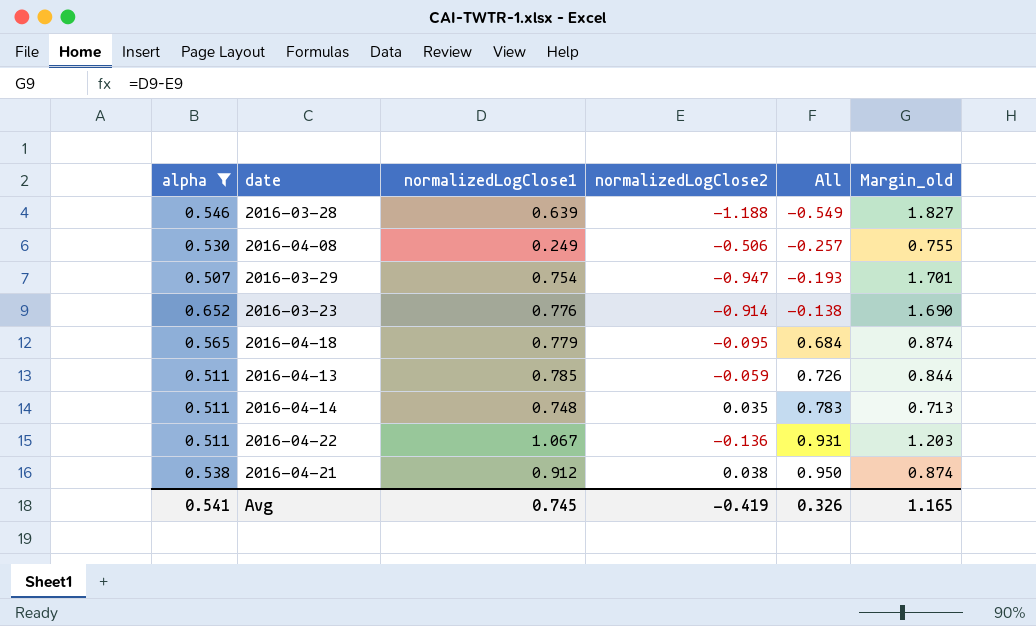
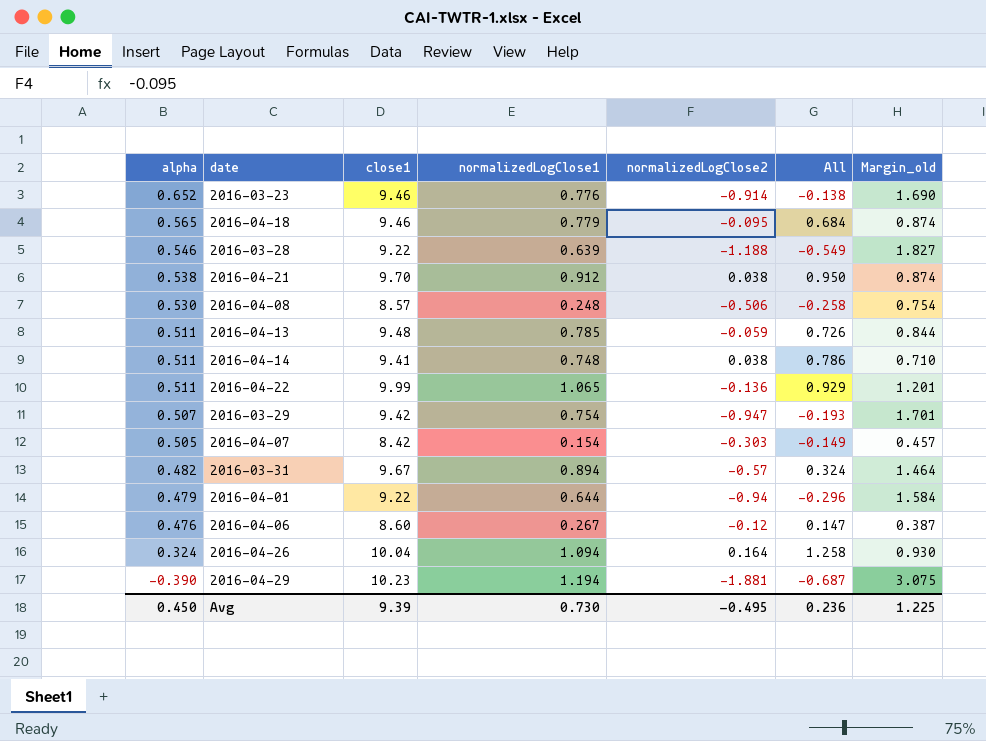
filter: alpha >= 0.507 -> none
row order: All ascending -> alpha descending
column close1 | position: none -> 3
2016-04-08 | normalizedLogClose1: 0.249 -> 0.248
2016-04-08 | All: -0.257 -> -0.258
2016-04-08 | Margin_old: 0.755 -> 0.754
2016-04-14 | normalizedLogClose2: 0.035 -> 0.038
2016-04-14 | All: 0.783 -> 0.786
2016-04-14 | Margin_old: 0.713 -> 0.710
2016-04-22 | normalizedLogClose1: 1.067 -> 1.065
2016-04-22 | All: 0.931 -> 0.929
2016-04-22 | Margin_old: 1.203 -> 1.201
Avg | alpha: 0.541 -> 0.450
Avg | normalizedLogClose1: 0.745 -> 0.730
Avg | normalizedLogClose2: -0.419 -> -0.495
Avg | All: 0.326 -> 0.236
Avg | Margin_old: 1.165 -> 1.225

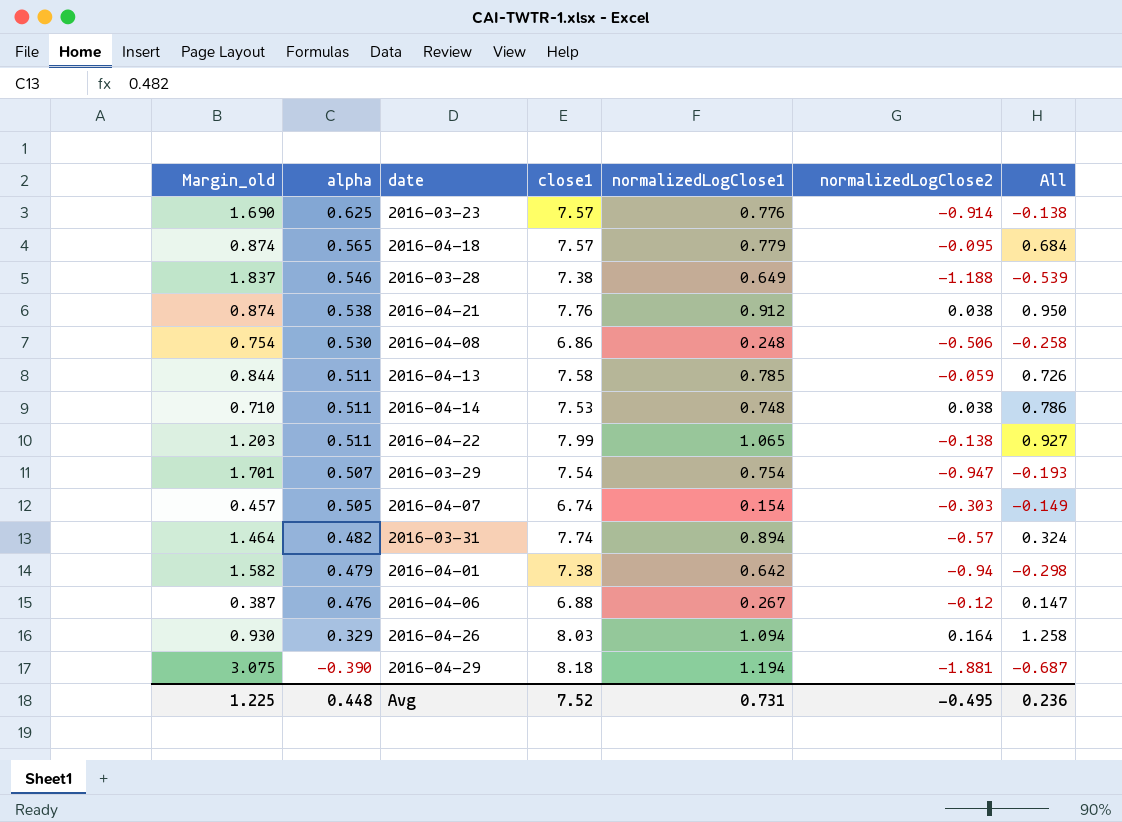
column Margin_old | position: 7 -> 1
2016-03-23 | alpha: 0.652 -> 0.625
2016-03-23 | close1: 9.46 -> 7.57
2016-04-18 | close1: 9.46 -> 7.57
2016-03-28 | Margin_old: 1.827 -> 1.837
2016-03-28 | close1: 9.22 -> 7.38
2016-03-28 | normalizedLogClose1: 0.639 -> 0.649
2016-03-28 | All: -0.549 -> -0.539
2016-04-21 | close1: 9.70 -> 7.76
2016-04-08 | close1: 8.57 -> 6.86
2016-04-13 | close1: 9.48 -> 7.58
2016-04-14 | close1: 9.41 -> 7.53
2016-04-22 | Margin_old: 1.201 -> 1.203
2016-04-22 | close1: 9.99 -> 7.99
2016-04-22 | normalizedLogClose2: -0.136 -> -0.138
2016-04-22 | All: 0.929 -> 0.927
2016-03-29 | close1: 9.42 -> 7.54
2016-04-07 | close1: 8.42 -> 6.74
2016-03-31 | close1: 9.67 -> 7.74
2016-04-01 | Margin_old: 1.584 -> 1.582
2016-04-01 | close1: 9.22 -> 7.38
2016-04-01 | normalizedLogClose1: 0.644 -> 0.642
2016-04-01 | All: -0.296 -> -0.298
2016-04-06 | close1: 8.60 -> 6.88
2016-04-26 | alpha: 0.324 -> 0.329
2016-04-26 | close1: 10.04 -> 8.03
2016-04-29 | close1: 10.23 -> 8.18
Avg | alpha: 0.450 -> 0.448
Avg | close1: 9.39 -> 7.52
Avg | normalizedLogClose1: 0.730 -> 0.731

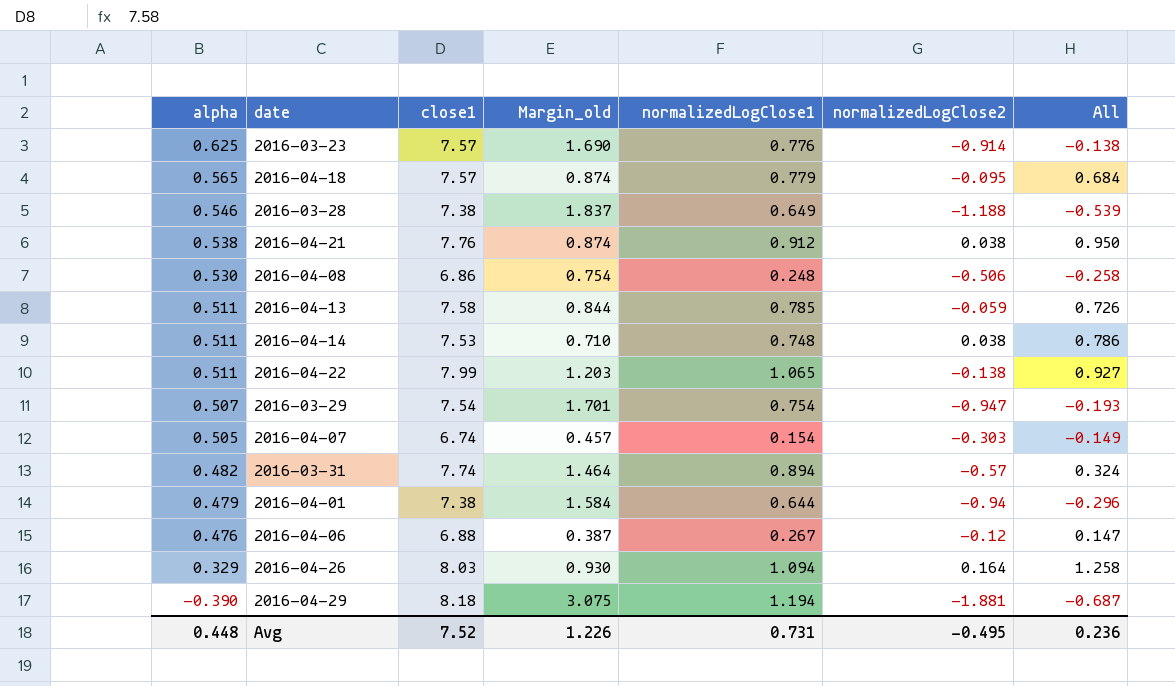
column Margin_old | position: 1 -> 4
2016-04-01 | Margin_old: 1.582 -> 1.584
2016-04-01 | normalizedLogClose1: 0.642 -> 0.644
2016-04-01 | All: -0.298 -> -0.296
Avg | Margin_old: 1.225 -> 1.226

